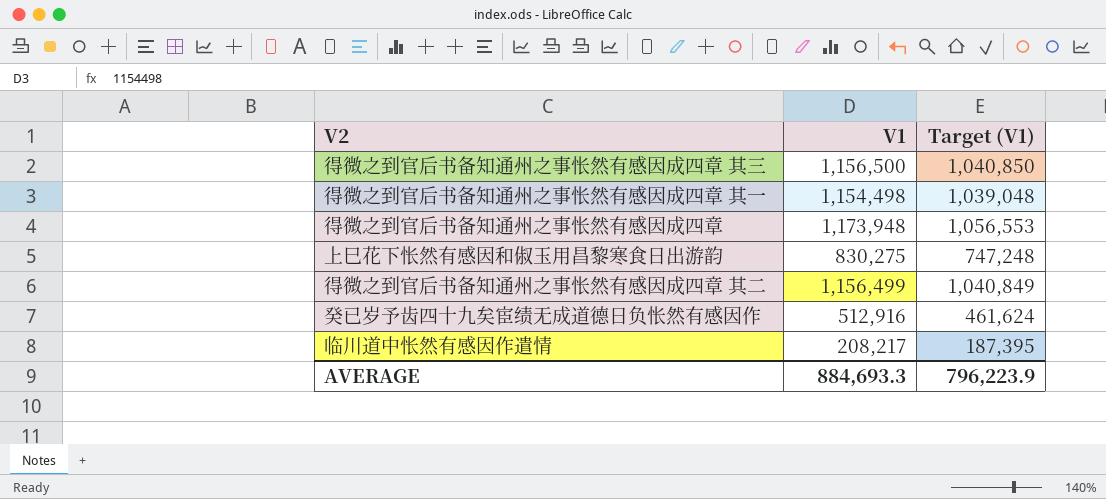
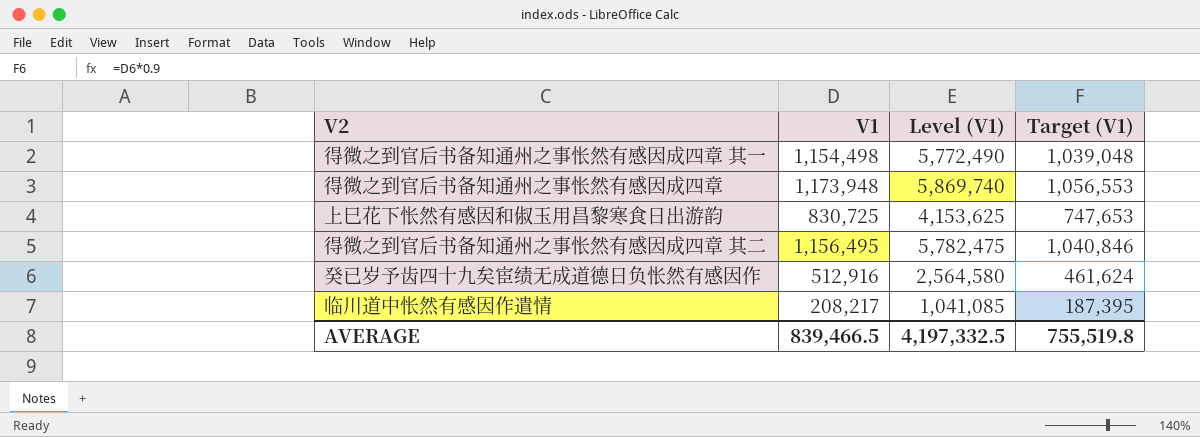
column Level (V1) | formula: none -> [V1] * 5
row 得微之到官后书备知通州之事怅然有感因成四章 其三: 1,156,500 | 1,040,850 -> none
上巳花下怅然有感因和俶玉用昌黎寒食日出游韵 | V1: 830,275 -> 830,725
上巳花下怅然有感因和俶玉用昌黎寒食日出游韵 | Target (V1): 747,248 -> 747,653
得微之到官后书备知通州之事怅然有感因成四章 其二 | V1: 1,156,499 -> 1,156,495
得微之到官后书备知通州之事怅然有感因成四章 其二 | Target (V1): 1,040,849 -> 1,040,846
AVERAGE | V1: 884,693.3 -> 839,466.5
AVERAGE | Target (V1): 796,223.9 -> 755,519.8

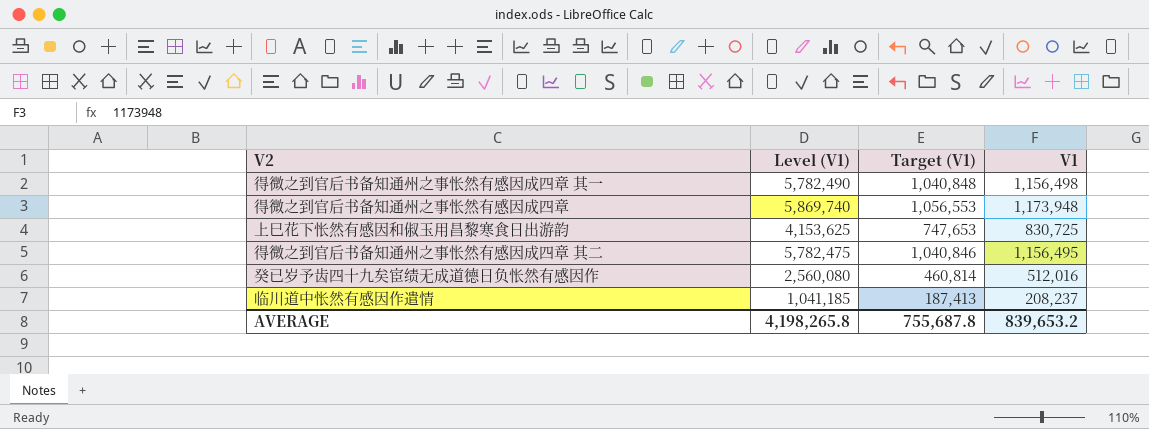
column V1 | position: 2 -> 4
得微之到官后书备知通州之事怅然有感因成四章 其一 | Level (V1): 5,772,490 -> 5,782,490
得微之到官后书备知通州之事怅然有感因成四章 其一 | Target (V1): 1,039,048 -> 1,040,848
得微之到官后书备知通州之事怅然有感因成四章 其一 | V1: 1,154,498 -> 1,156,498
癸已岁予齿四十九矣宦绩无成道德日负怅然有感因作 | Level (V1): 2,564,580 -> 2,560,080
癸已岁予齿四十九矣宦绩无成道德日负怅然有感因作 | Target (V1): 461,624 -> 460,814
癸已岁予齿四十九矣宦绩无成道德日负怅然有感因作 | V1: 512,916 -> 512,016
临川道中怅然有感因作遣情 | Level (V1): 1,041,085 -> 1,041,185
临川道中怅然有感因作遣情 | Target (V1): 187,395 -> 187,413
临川道中怅然有感因作遣情 | V1: 208,217 -> 208,237
AVERAGE | Level (V1): 4,197,332.5 -> 4,198,265.8
AVERAGE | Target (V1): 755,519.8 -> 755,687.8
AVERAGE | V1: 839,466.5 -> 839,653.2

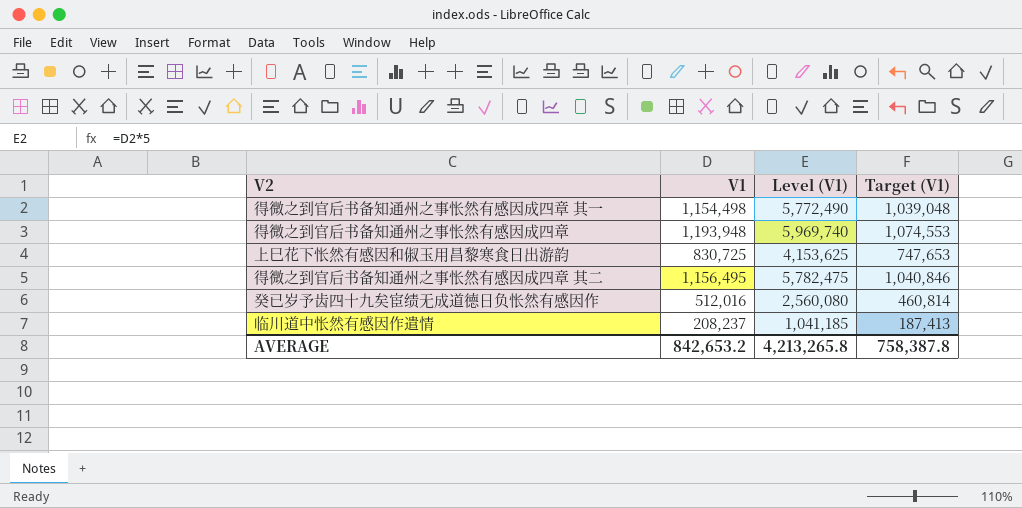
column V1 | position: 4 -> 2
得微之到官后书备知通州之事怅然有感因成四章 其一 | V1: 1,156,498 -> 1,154,498
得微之到官后书备知通州之事怅然有感因成四章 其一 | Level (V1): 5,782,490 -> 5,772,490
得微之到官后书备知通州之事怅然有感因成四章 其一 | Target (V1): 1,040,848 -> 1,039,048
得微之到官后书备知通州之事怅然有感因成四章 | V1: 1,173,948 -> 1,193,948
得微之到官后书备知通州之事怅然有感因成四章 | Level (V1): 5,869,740 -> 5,969,740
得微之到官后书备知通州之事怅然有感因成四章 | Target (V1): 1,056,553 -> 1,074,553
AVERAGE | V1: 839,653.2 -> 842,653.2
AVERAGE | Level (V1): 4,198,265.8 -> 4,213,265.8
AVERAGE | Target (V1): 755,687.8 -> 758,387.8

